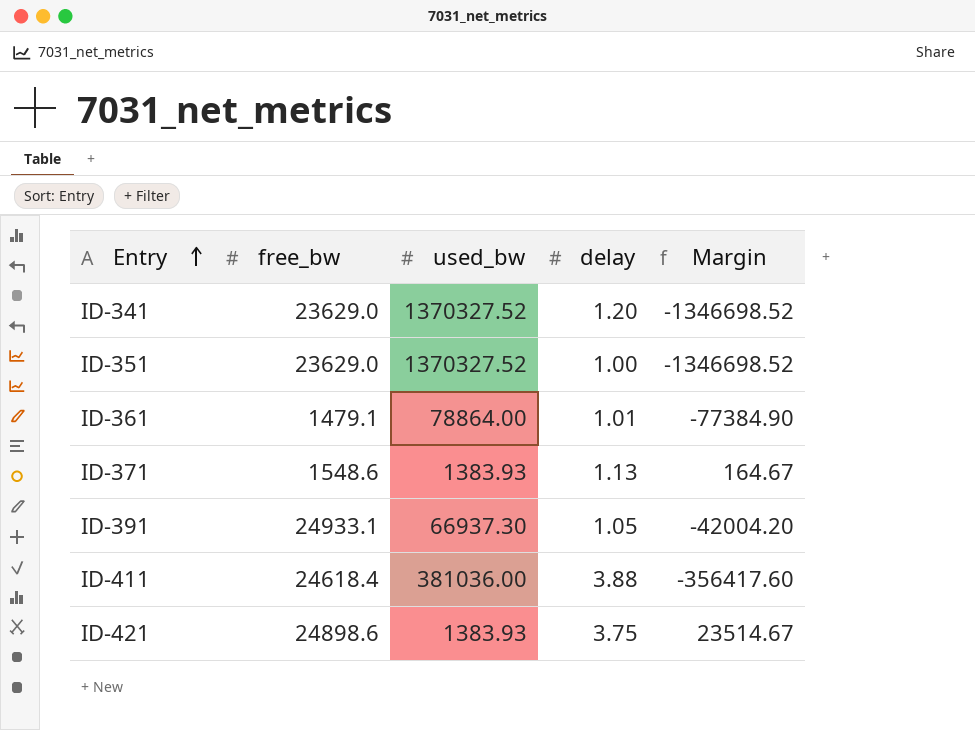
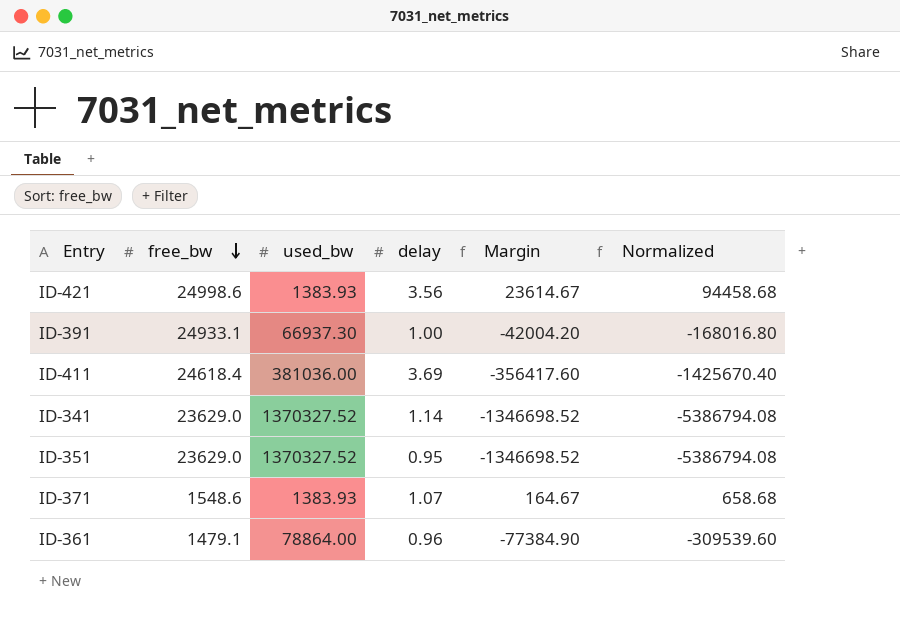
row order: Entry ascending -> free_bw descending
column Normalized | formula: none -> [Margin] * 4
ID-421 | free_bw: 24898.6 -> 24998.6
ID-421 | delay: 3.75 -> 3.56
ID-421 | Margin: 23514.67 -> 23614.67
ID-391 | delay: 1.05 -> 1.00
ID-411 | delay: 3.88 -> 3.69
ID-341 | delay: 1.20 -> 1.14
ID-351 | delay: 1.00 -> 0.95
ID-371 | delay: 1.13 -> 1.07
ID-361 | delay: 1.01 -> 0.96

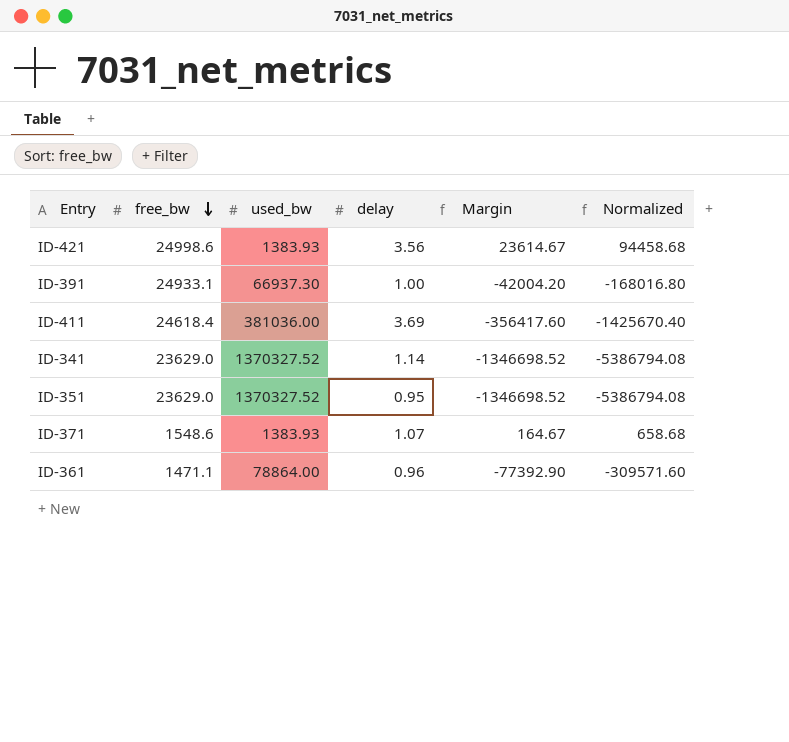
ID-361 | free_bw: 1479.1 -> 1471.1
ID-361 | Margin: -77384.90 -> -77392.90
ID-361 | Normalized: -309539.60 -> -309571.60

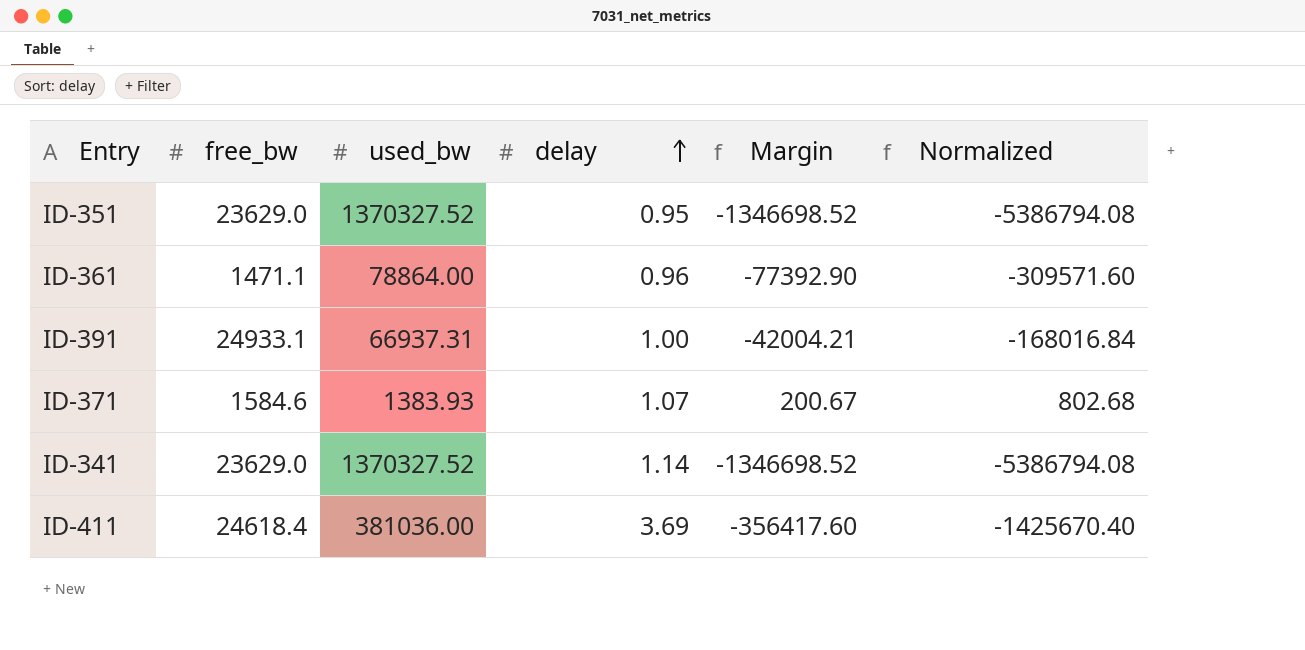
row order: free_bw descending -> delay ascending
row ID-421: 24998.6 | 1383.93 | 3.56 | 23614.67 | 94458.68 -> none
ID-391 | used_bw: 66937.30 -> 66937.31
ID-391 | Margin: -42004.20 -> -42004.21
ID-391 | Normalized: -168016.80 -> -168016.84
ID-371 | free_bw: 1548.6 -> 1584.6
ID-371 | Margin: 164.67 -> 200.67
ID-371 | Normalized: 658.68 -> 802.68

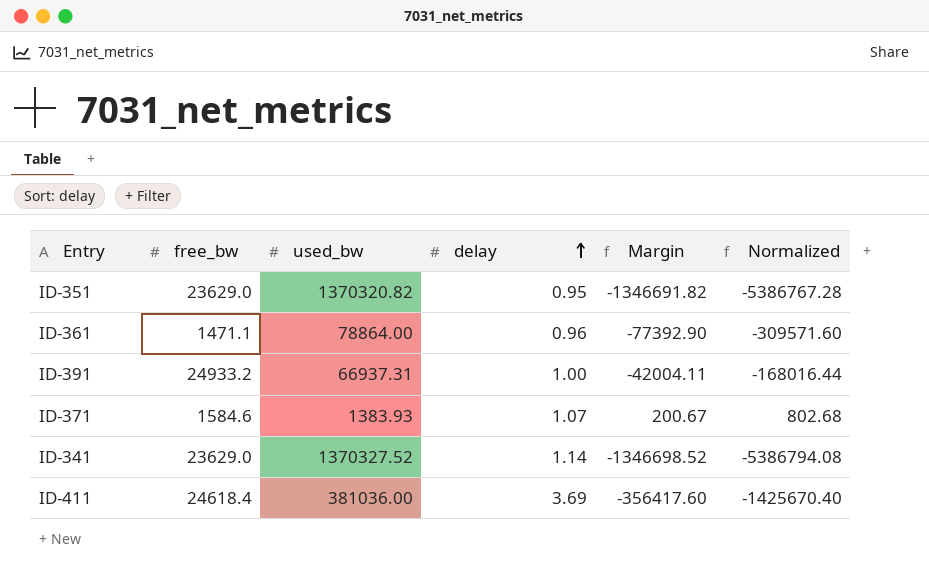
ID-351 | used_bw: 1370327.52 -> 1370320.82
ID-351 | Margin: -1346698.52 -> -1346691.82
ID-351 | Normalized: -5386794.08 -> -5386767.28
ID-391 | free_bw: 24933.1 -> 24933.2
ID-391 | Margin: -42004.21 -> -42004.11
ID-391 | Normalized: -168016.84 -> -168016.44

